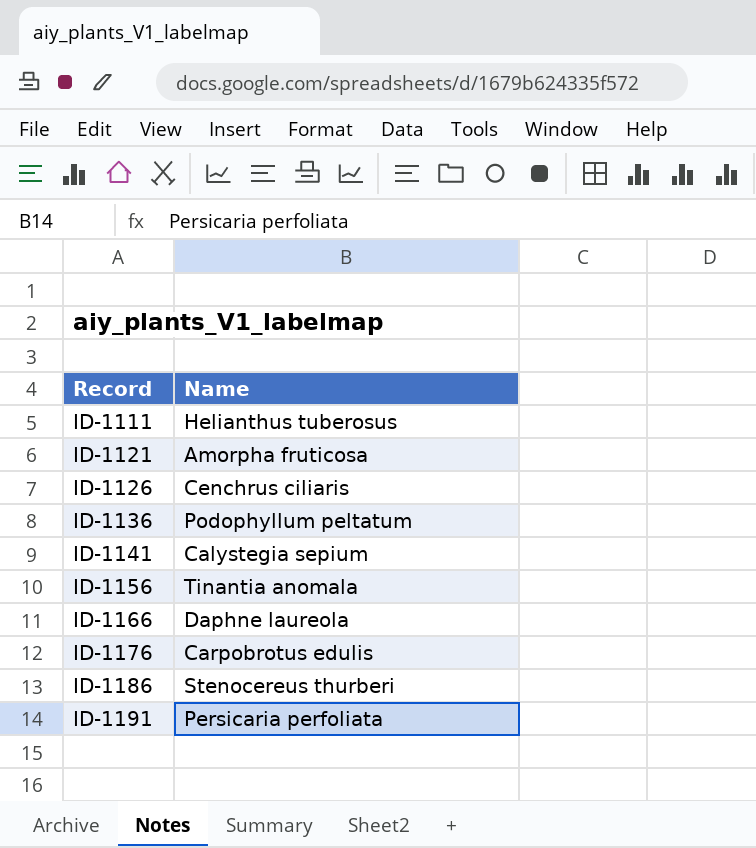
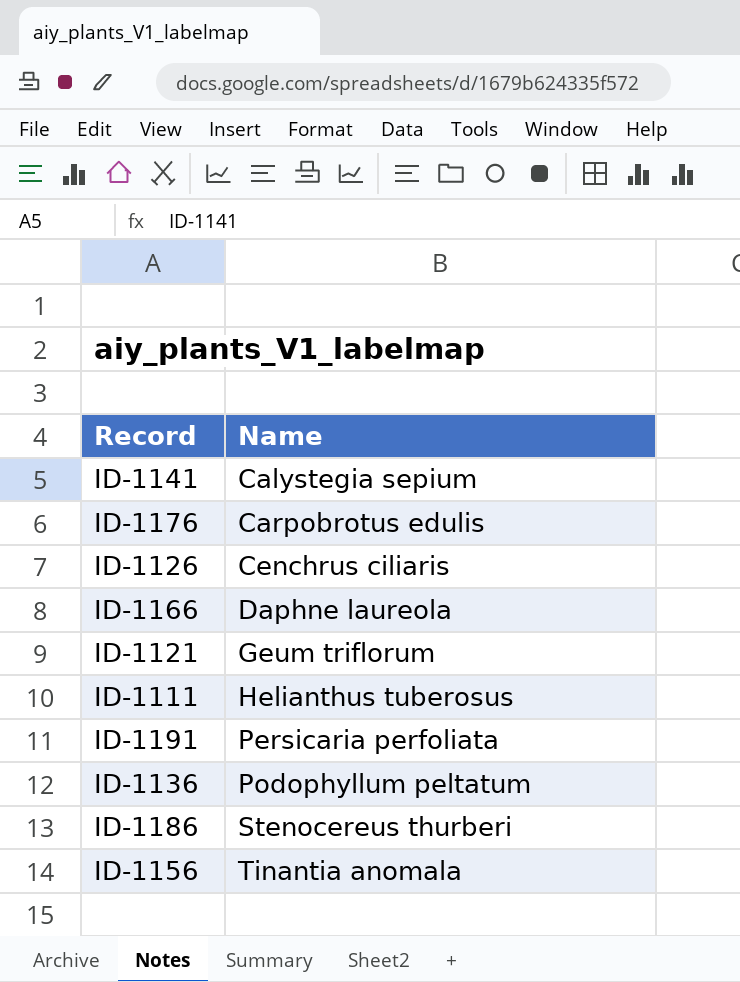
row order: Record ascending -> Name ascending
ID-1121 | Name: Amorpha fruticosa -> Geum triflorum

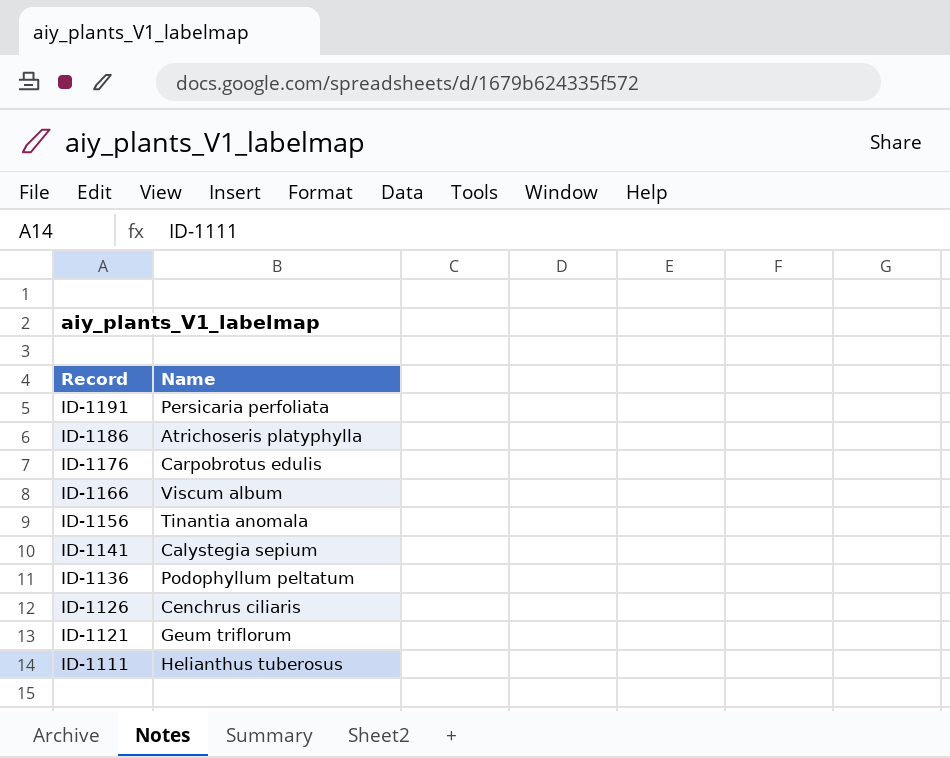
row order: Name ascending -> Record descending
ID-1186 | Name: Stenocereus thurberi -> Atrichoseris platyphylla
ID-1166 | Name: Daphne laureola -> Viscum album

